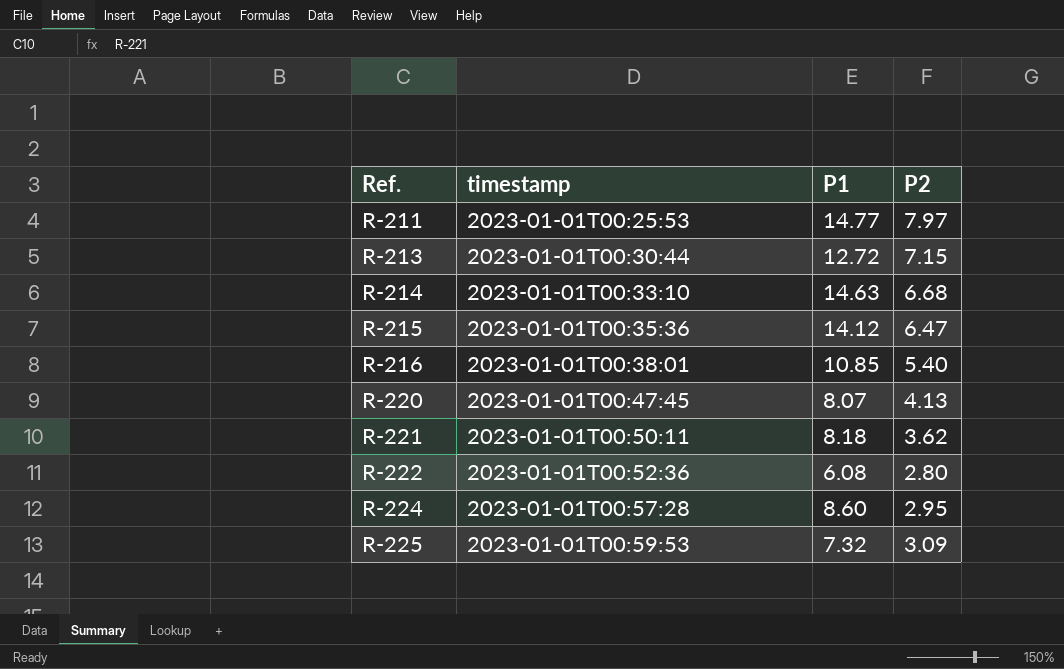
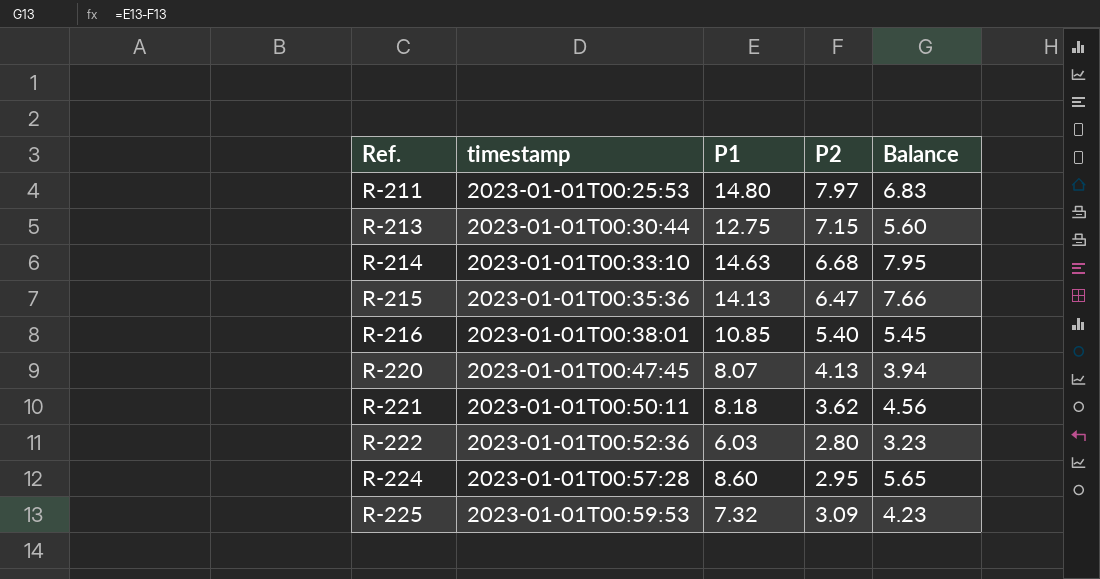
column Balance | formula: none -> [P1] - [P2]
R-211 | P1: 14.77 -> 14.80
R-213 | P1: 12.72 -> 12.75
R-215 | P1: 14.12 -> 14.13
R-222 | P1: 6.08 -> 6.03

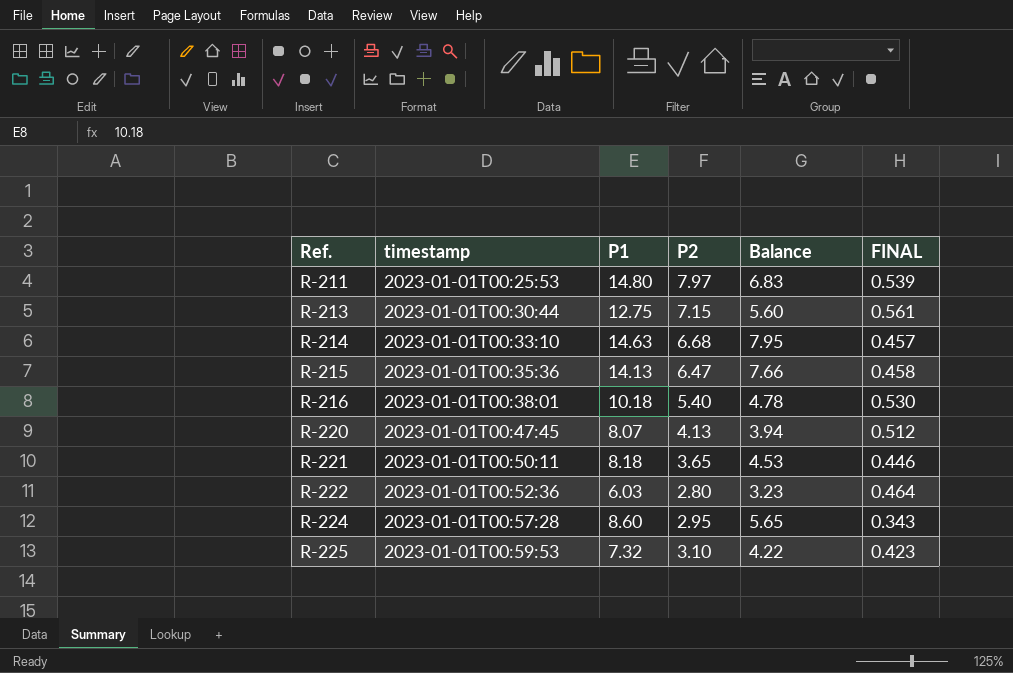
column FINAL | formula: none -> [P2] / [P1]
R-216 | P1: 10.85 -> 10.18
R-216 | Balance: 5.45 -> 4.78
R-221 | P2: 3.62 -> 3.65
R-221 | Balance: 4.56 -> 4.53
R-225 | P2: 3.09 -> 3.10
R-225 | Balance: 4.23 -> 4.22

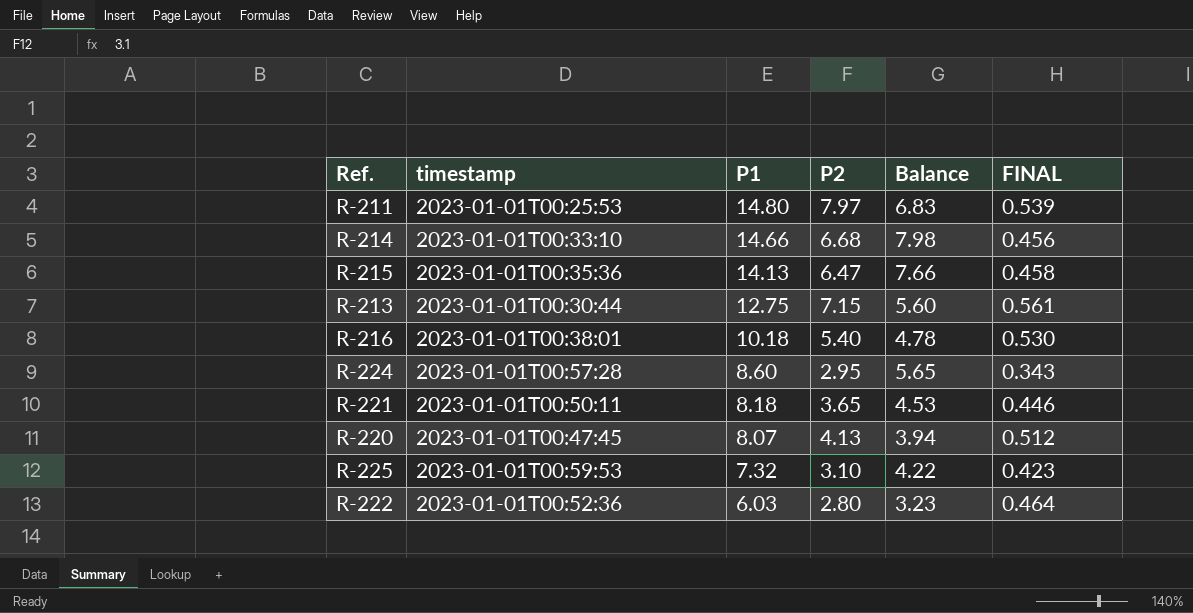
row order: Ref. ascending -> P1 descending
R-214 | P1: 14.63 -> 14.66
R-214 | Balance: 7.95 -> 7.98
R-214 | FINAL: 0.457 -> 0.456

